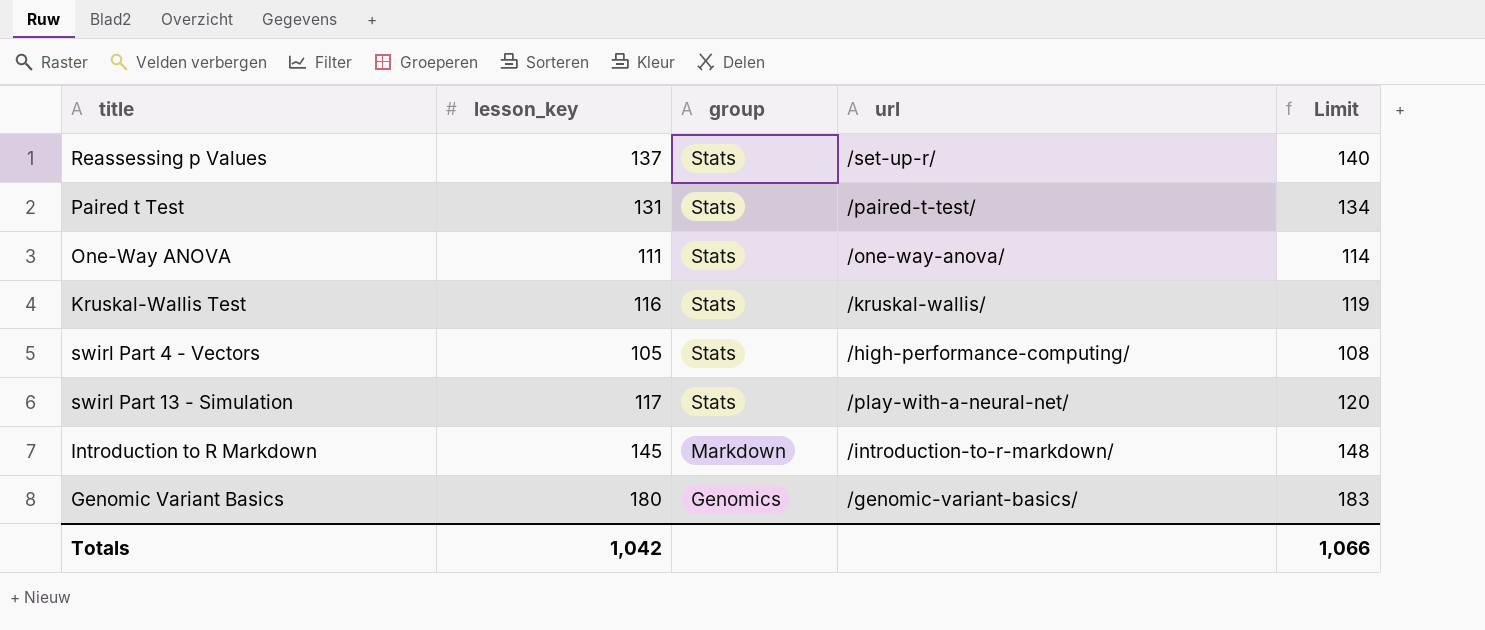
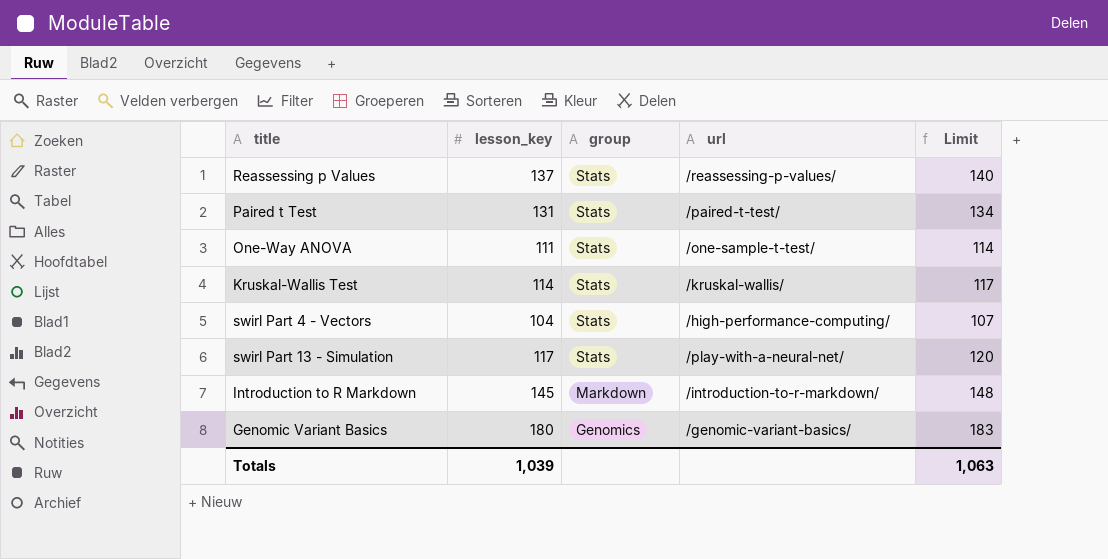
Reassessing p Values | url: /set-up-r/ -> /reassessing-p-values/
One-Way ANOVA | url: /one-way-anova/ -> /one-sample-t-test/
Kruskal-Wallis Test | lesson_key: 116 -> 114
Kruskal-Wallis Test | Limit: 119 -> 117
swirl Part 4 - Vectors | lesson_key: 105 -> 104
swirl Part 4 - Vectors | Limit: 108 -> 107
Totals | lesson_key: 1,042 -> 1,039
Totals | Limit: 1,066 -> 1,063

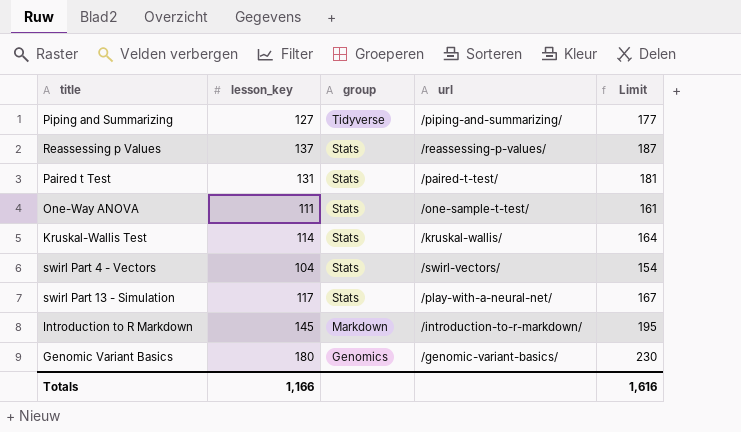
column Limit | formula: [lesson_key] + 3 -> [lesson_key] + 50
row Piping and Summarizing: none -> 127 | Tidyverse | /piping-and-summarizing/ | 177
swirl Part 4 - Vectors | url: /high-performance-computing/ -> /swirl-vectors/
Totals | lesson_key: 1,039 -> 1,166
Totals | Limit: 1,063 -> 1,616

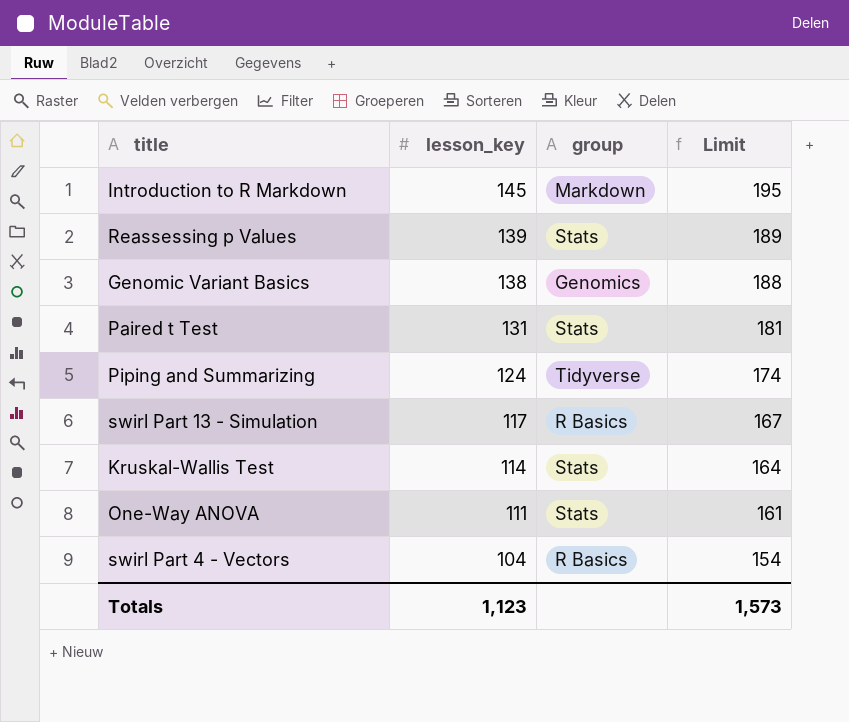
row order: group descending -> lesson_key descending
column url | position: 4 -> none
Reassessing p Values | lesson_key: 137 -> 139
Reassessing p Values | Limit: 187 -> 189
Genomic Variant Basics | lesson_key: 180 -> 138
Genomic Variant Basics | Limit: 230 -> 188
Piping and Summarizing | lesson_key: 127 -> 124
Piping and Summarizing | Limit: 177 -> 174
swirl Part 13 - Simulation | group: Stats -> R Basics
swirl Part 4 - Vectors | group: Stats -> R Basics
Totals | lesson_key: 1,166 -> 1,123
Totals | Limit: 1,616 -> 1,573

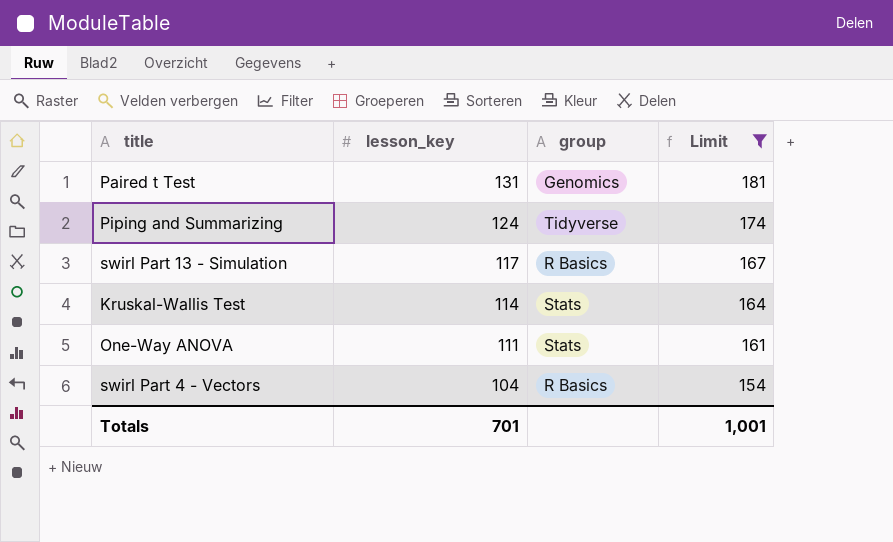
filter: none -> Limit <= 181
Paired t Test | group: Stats -> Genomics
Totals | lesson_key: 1,123 -> 701
Totals | Limit: 1,573 -> 1,001

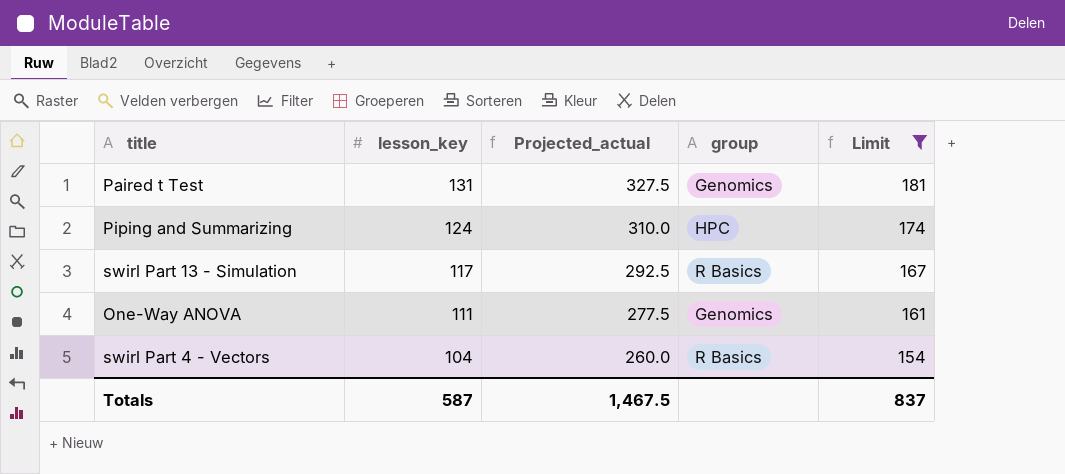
column Projected_actual | formula: none -> [lesson_key] * 2.5
row Kruskal-Wallis Test: 114 | Stats | 164 -> none
Piping and Summarizing | group: Tidyverse -> HPC
One-Way ANOVA | group: Stats -> Genomics
Totals | lesson_key: 701 -> 587
Totals | Limit: 1,001 -> 837

